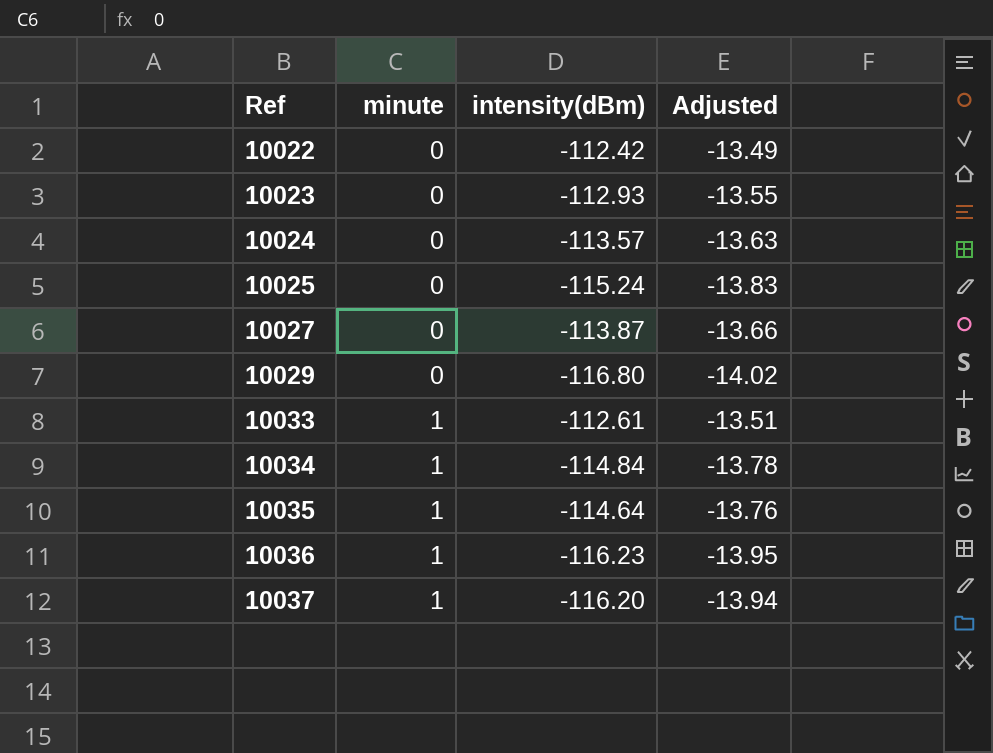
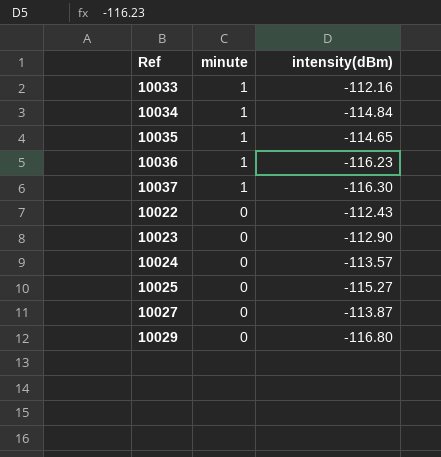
row order: Ref ascending -> minute descending
column Adjusted | formula: [intensity(dBm)] * 0.12 -> none
10033 | intensity(dBm): -112.61 -> -112.16
10035 | intensity(dBm): -114.64 -> -114.65
10037 | intensity(dBm): -116.20 -> -116.30
10022 | intensity(dBm): -112.42 -> -112.43
10023 | intensity(dBm): -112.93 -> -112.90
10025 | intensity(dBm): -115.24 -> -115.27

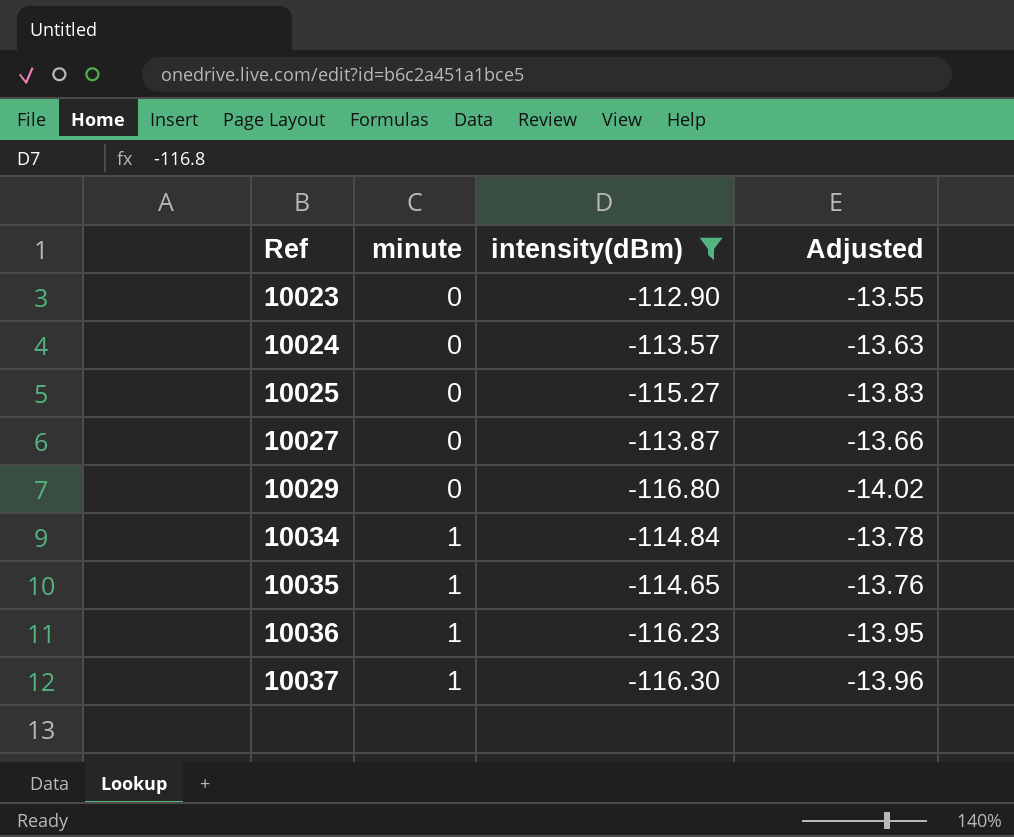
filter: none -> intensity(dBm) <= -112.90
row order: minute descending -> Ref ascending
column Adjusted | formula: none -> [intensity(dBm)] * 0.12

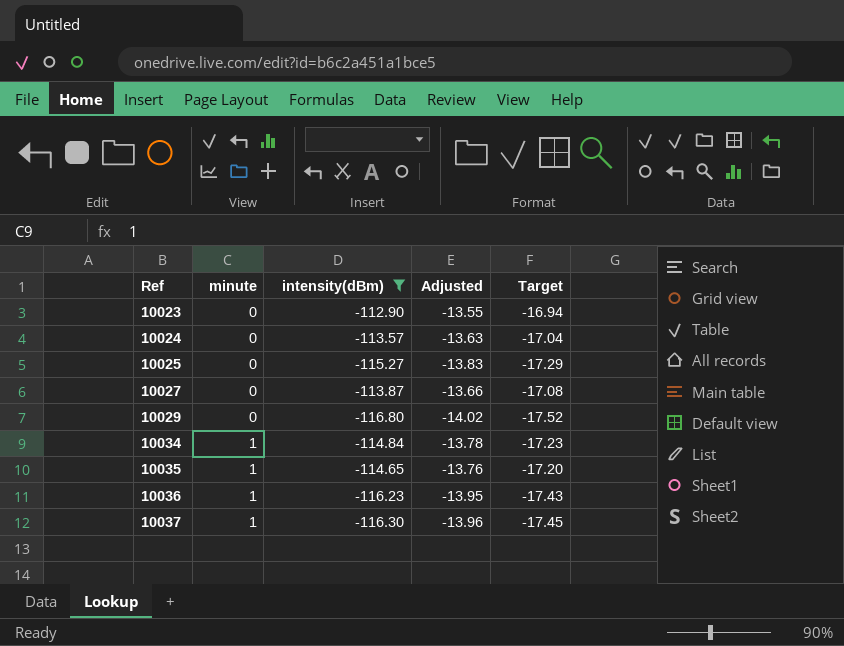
column Target | formula: none -> [intensity(dBm)] * 0.15

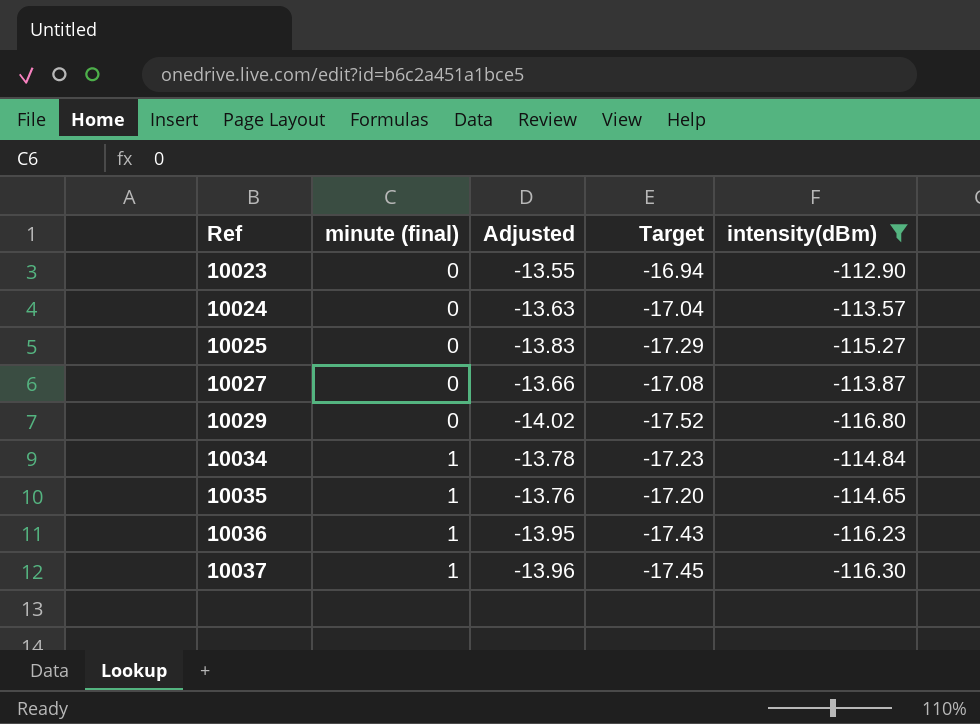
column name: minute -> minute (final)
column intensity(dBm) | position: 3 -> 5

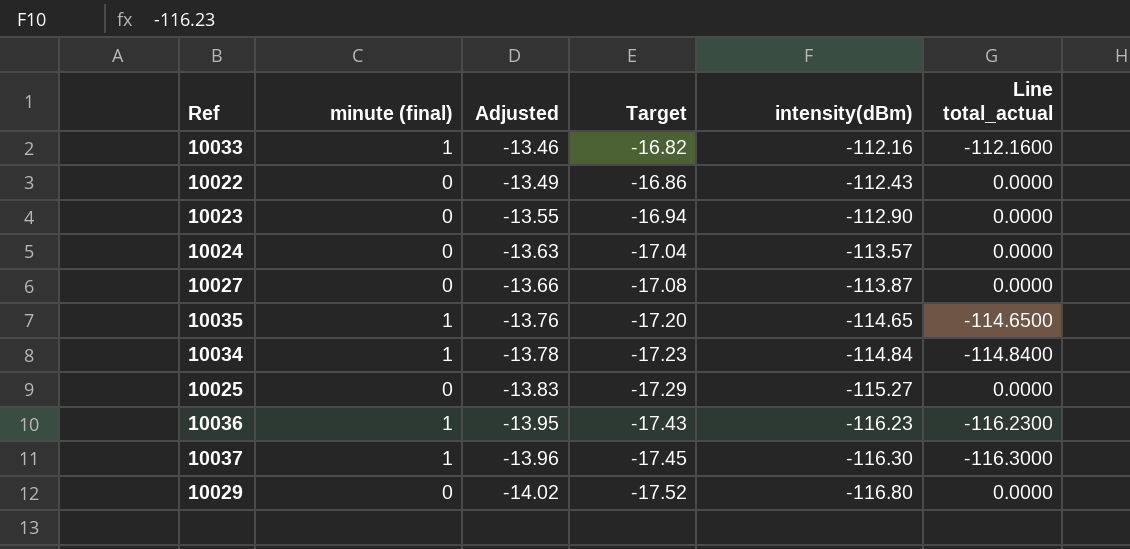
filter: intensity(dBm) <= -112.90 -> none
row order: Ref ascending -> Adjusted descending
column Line total_actual | formula: none -> [minute (final)] * [intensity(dBm)]

